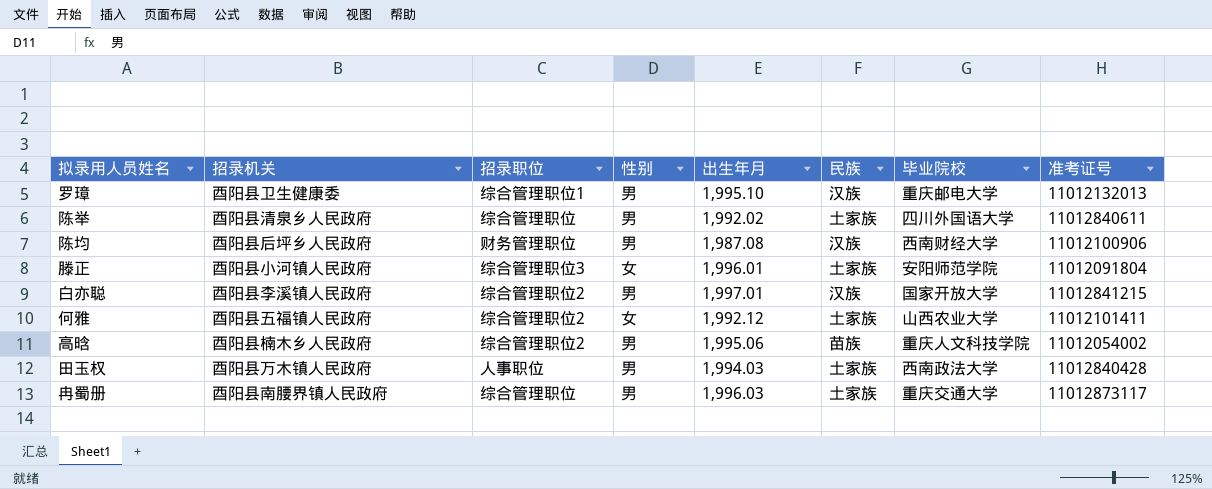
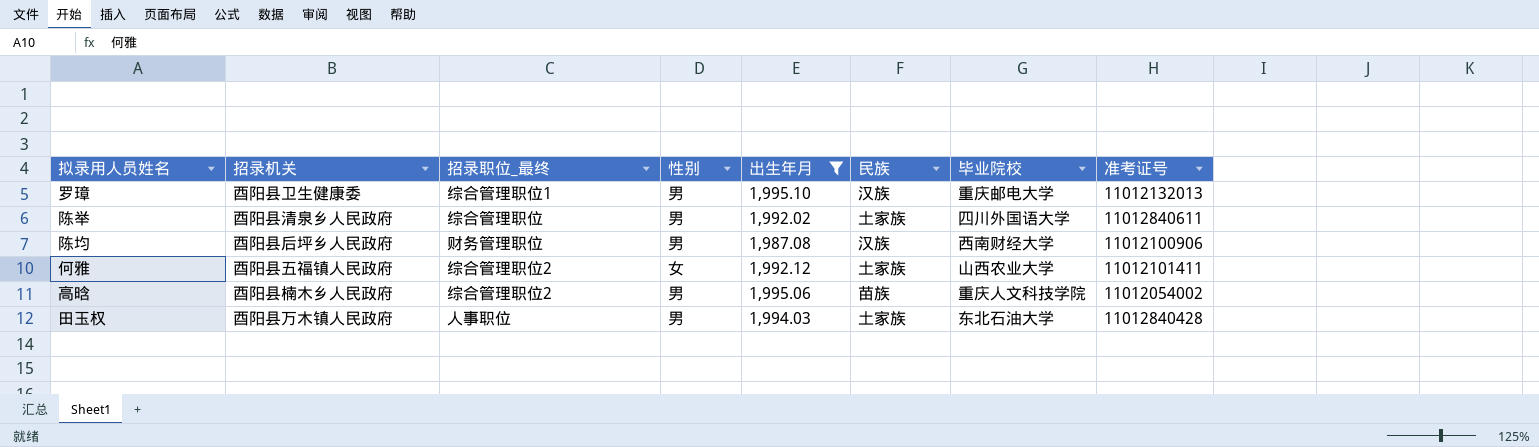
filter: none -> 出生年月 <= 1,995.10
column name: 招录职位 -> 招录职位_最终
田玉权 | 毕业院校: 西南政法大学 -> 东北石油大学

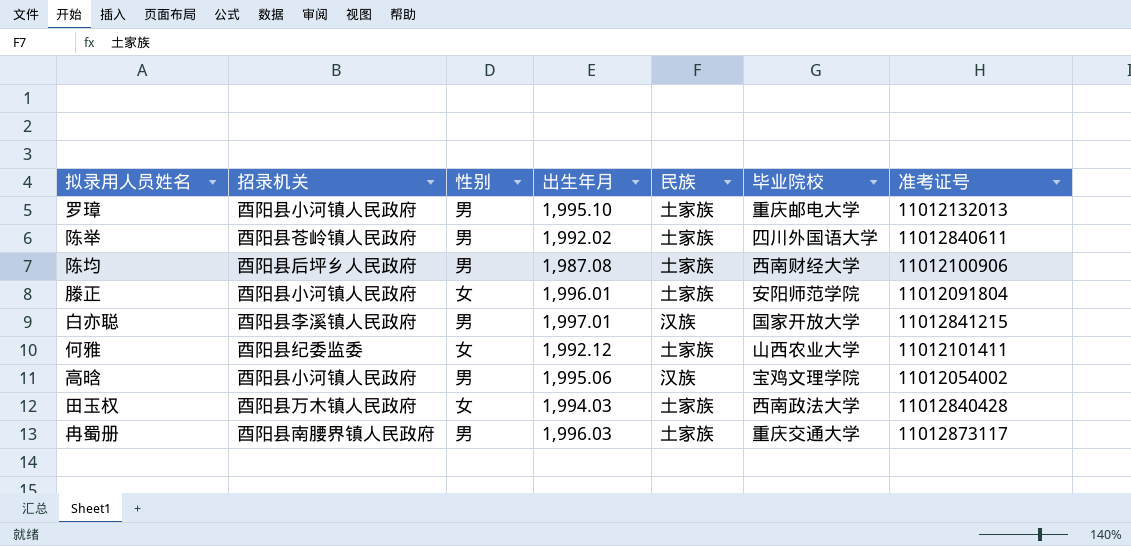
filter: 出生年月 <= 1,995.10 -> none
column 招录职位_最终 | position: 3 -> none
罗璋 | 招录机关: 酉阳县卫生健康委 -> 酉阳县小河镇人民政府
罗璋 | 民族: 汉族 -> 土家族
陈举 | 招录机关: 酉阳县清泉乡人民政府 -> 酉阳县苍岭镇人民政府
陈均 | 民族: 汉族 -> 土家族
何雅 | 招录机关: 酉阳县五福镇人民政府 -> 酉阳县纪委监委
高晗 | 招录机关: 酉阳县楠木乡人民政府 -> 酉阳县小河镇人民政府
高晗 | 民族: 苗族 -> 汉族
高晗 | 毕业院校: 重庆人文科技学院 -> 宝鸡文理学院
田玉权 | 性别: 男 -> 女
田玉权 | 毕业院校: 东北石油大学 -> 西南政法大学

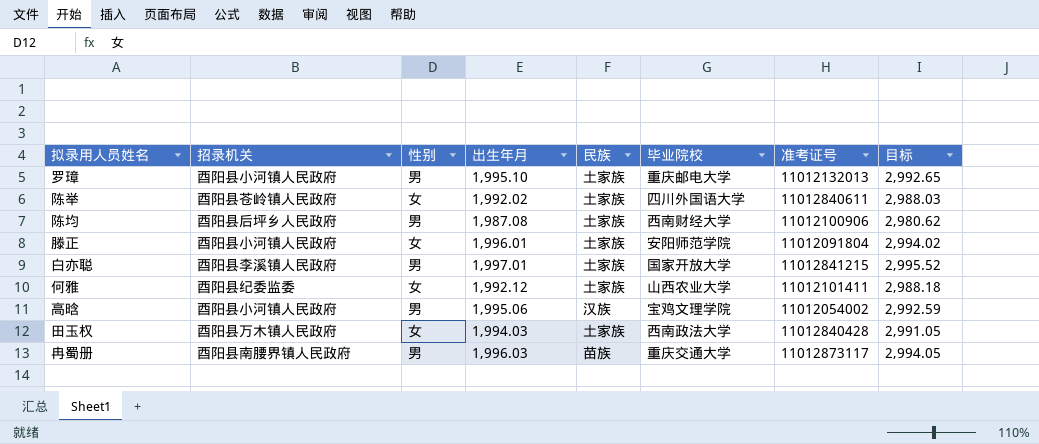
column 目标 | formula: none -> [出生年月] * 1.5
陈举 | 性别: 男 -> 女
白亦聪 | 民族: 汉族 -> 土家族
冉蜀册 | 民族: 土家族 -> 苗族

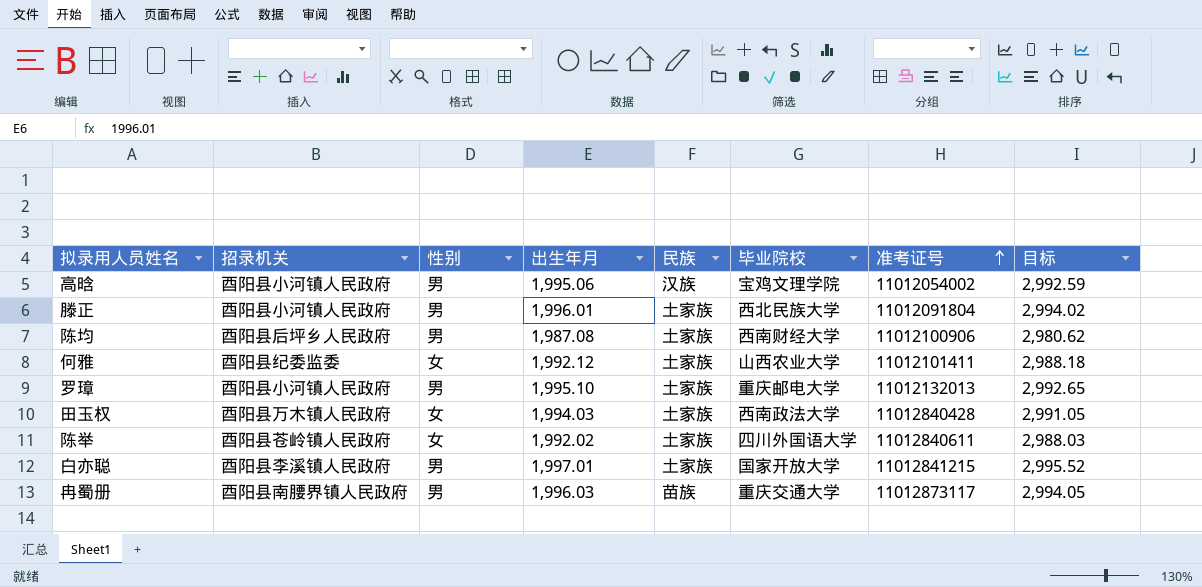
row order: none -> 准考证号 ascending
滕正 | 性别: 女 -> 男
滕正 | 毕业院校: 安阳师范学院 -> 西北民族大学

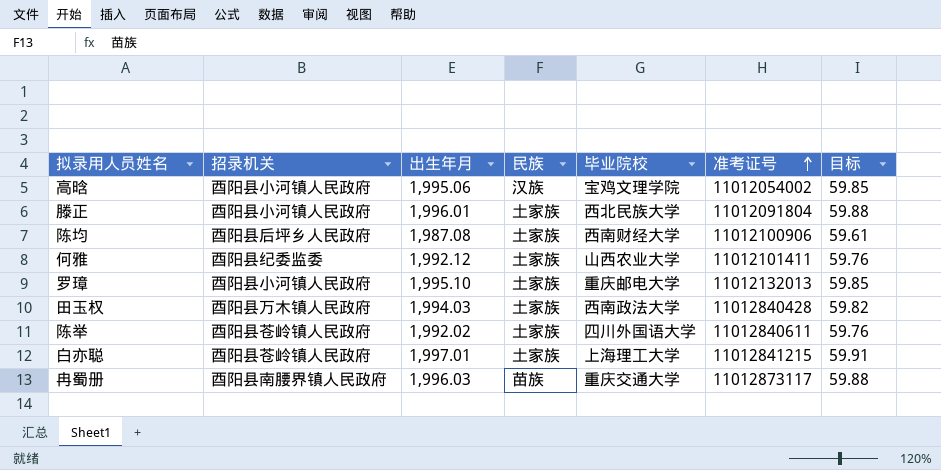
column 性别 | position: 3 -> none
column 目标 | formula: [出生年月] * 1.5 -> [出生年月] * 0.03
白亦聪 | 招录机关: 酉阳县李溪镇人民政府 -> 酉阳县苍岭镇人民政府
白亦聪 | 毕业院校: 国家开放大学 -> 上海理工大学

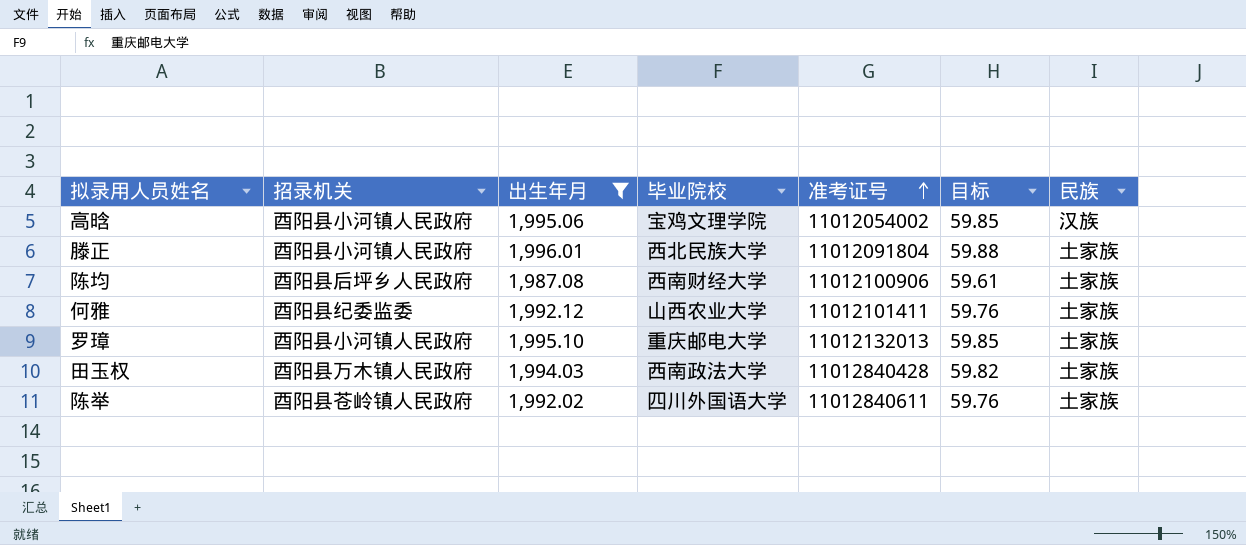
filter: none -> 出生年月 <= 1,996.01
column 民族 | position: 4 -> 7

